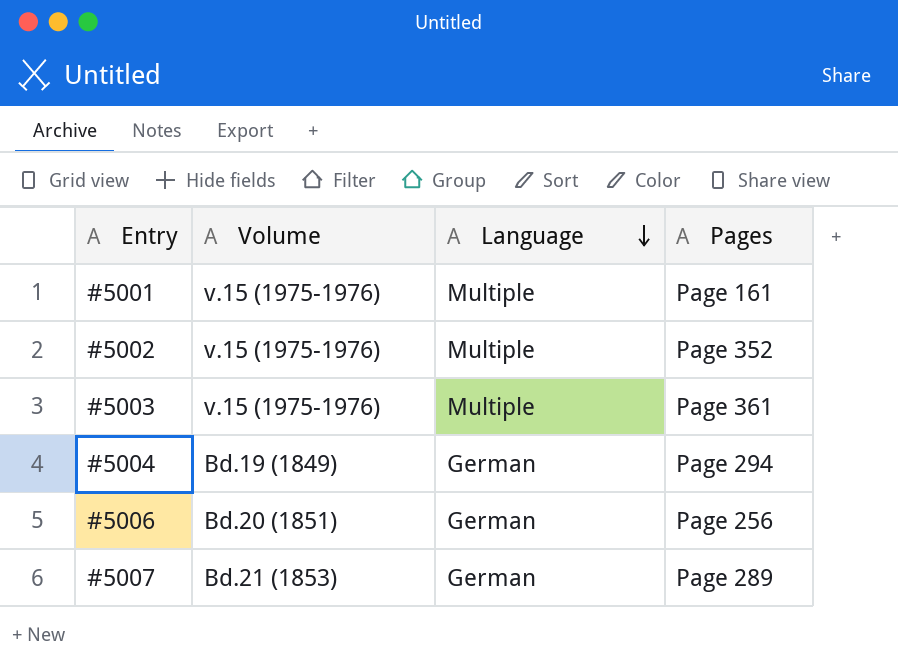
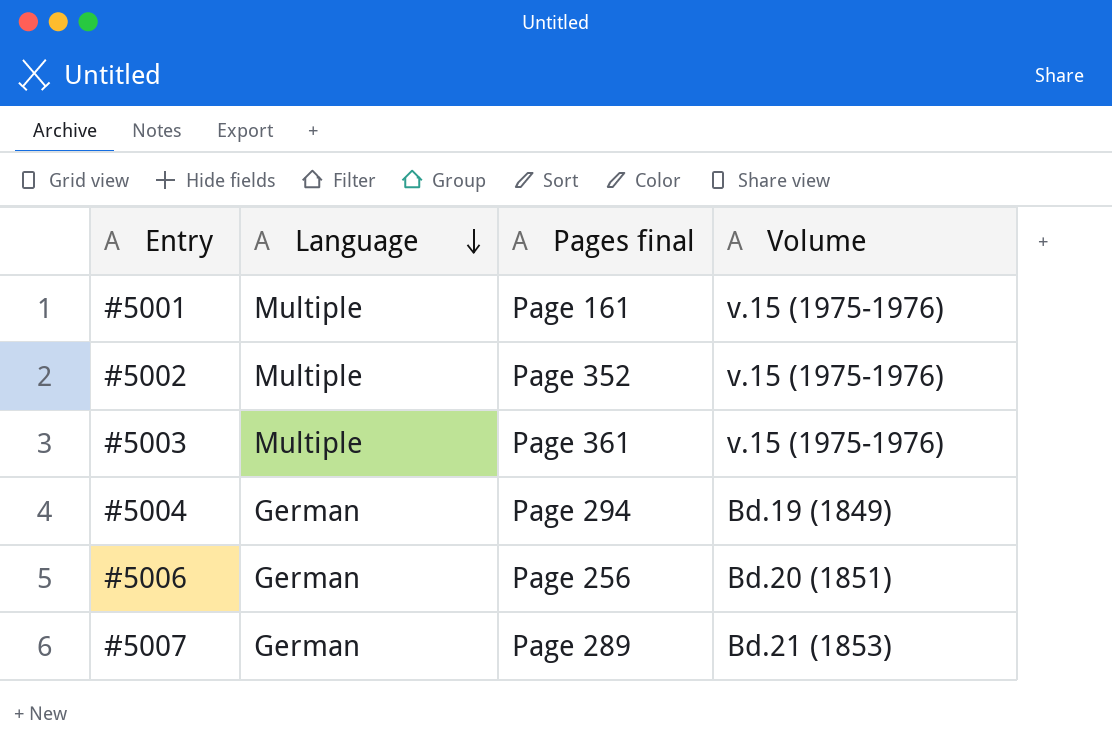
column name: Pages -> Pages final
column Volume | position: 2 -> 4

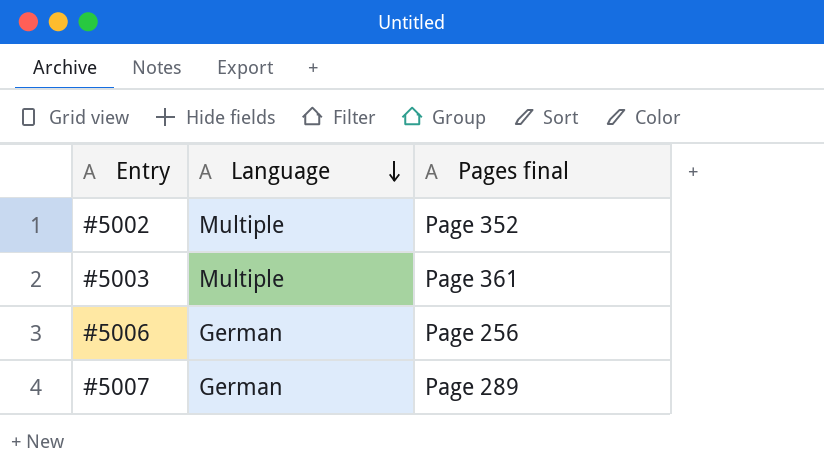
column Volume | position: 4 -> none
row #5001: Multiple | Page 161 | v.15 (1975-1976) -> none
row #5004: German | Page 294 | Bd.19 (1849) -> none

